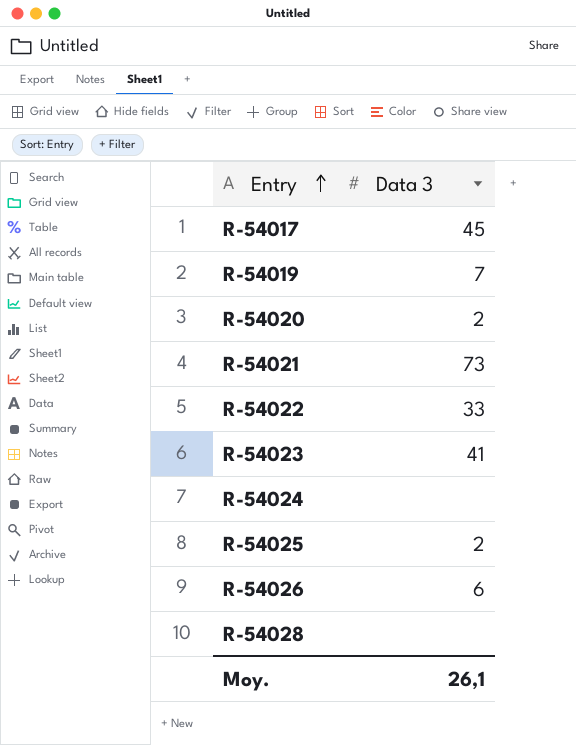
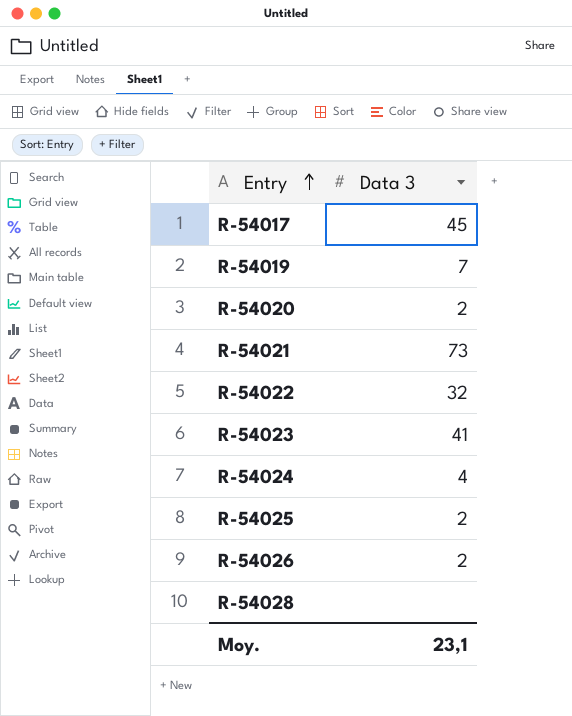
R-54022 | Data 3: 33 -> 32
R-54024 | Data 3: none -> 4
R-54026 | Data 3: 6 -> 2
Moy. | Data 3: 26,1 -> 23,1

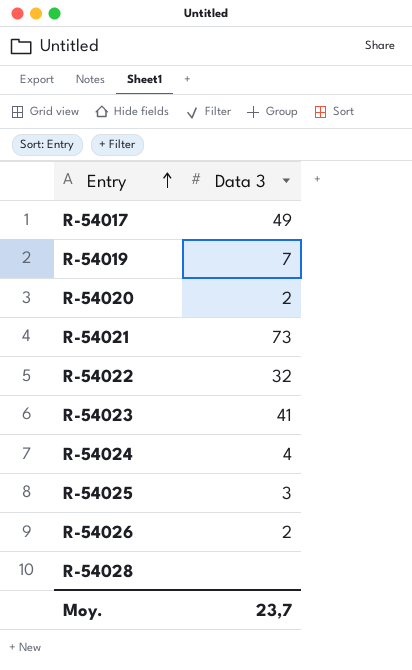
R-54017 | Data 3: 45 -> 49
R-54025 | Data 3: 2 -> 3
Moy. | Data 3: 23,1 -> 23,7

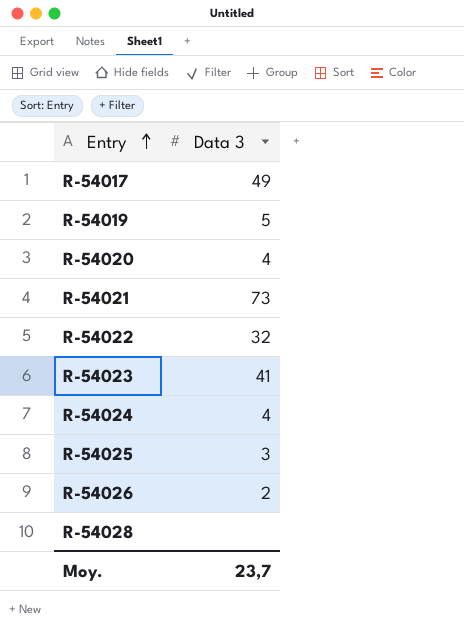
R-54019 | Data 3: 7 -> 5
R-54020 | Data 3: 2 -> 4

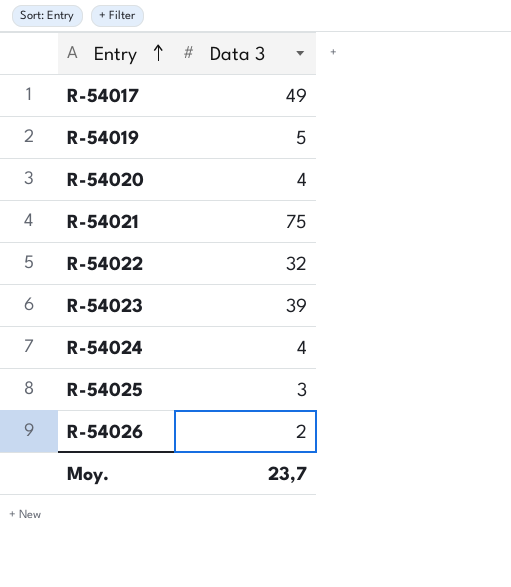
row R-54028: none -> none
R-54021 | Data 3: 73 -> 75
R-54023 | Data 3: 41 -> 39

